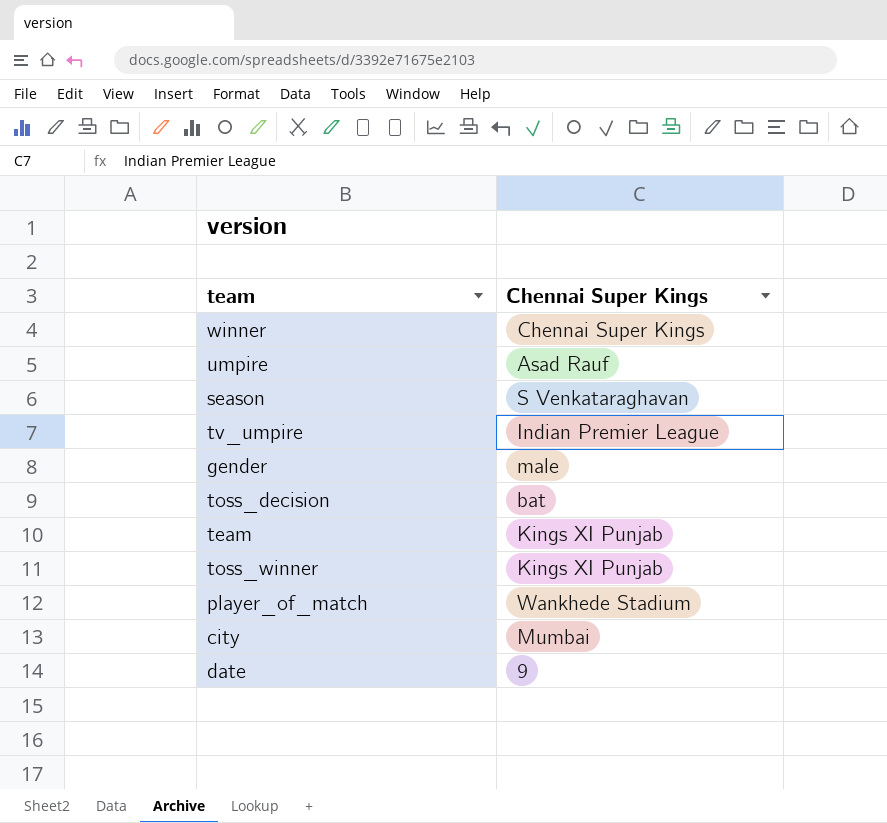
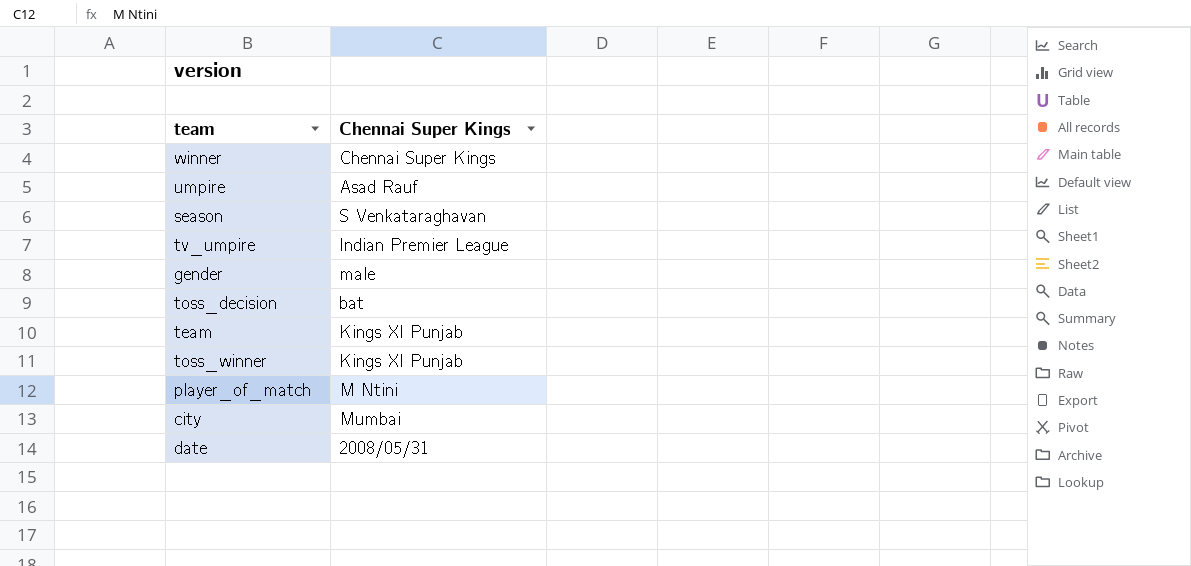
player_of_match | Chennai Super Kings: Wankhede Stadium -> M Ntini
date | Chennai Super Kings: 9 -> 2008/05/31

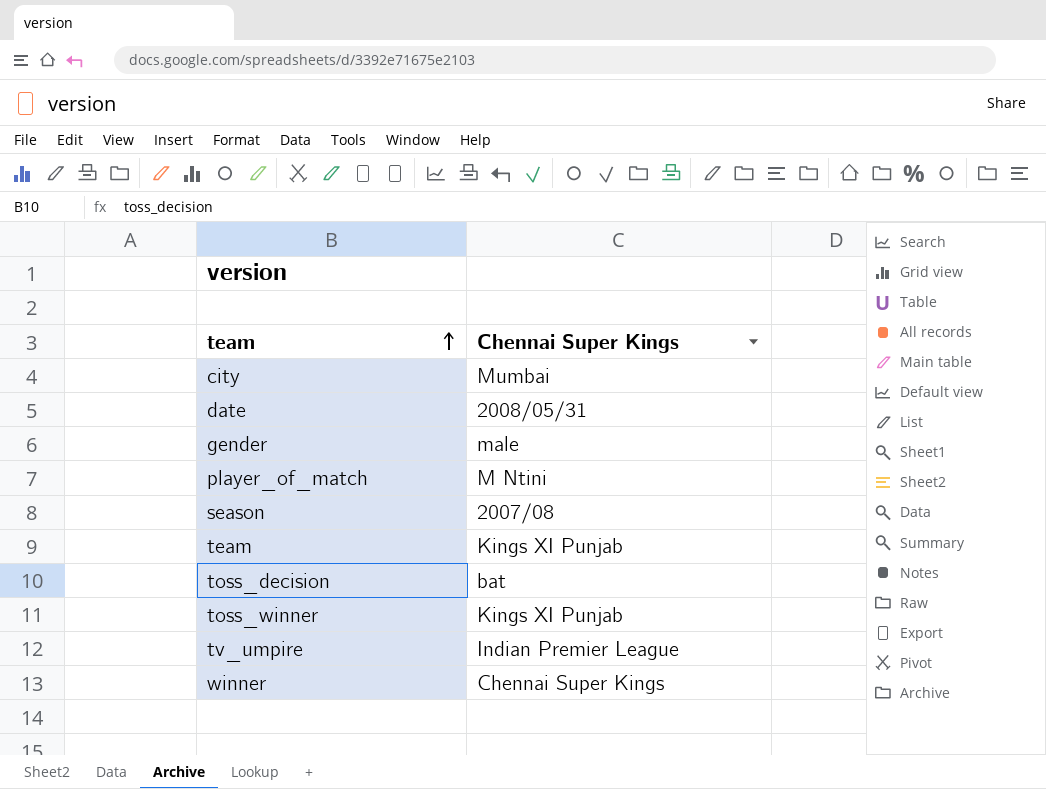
row order: none -> team ascending
row umpire: Asad Rauf -> none
season | Chennai Super Kings: S Venkataraghavan -> 2007/08

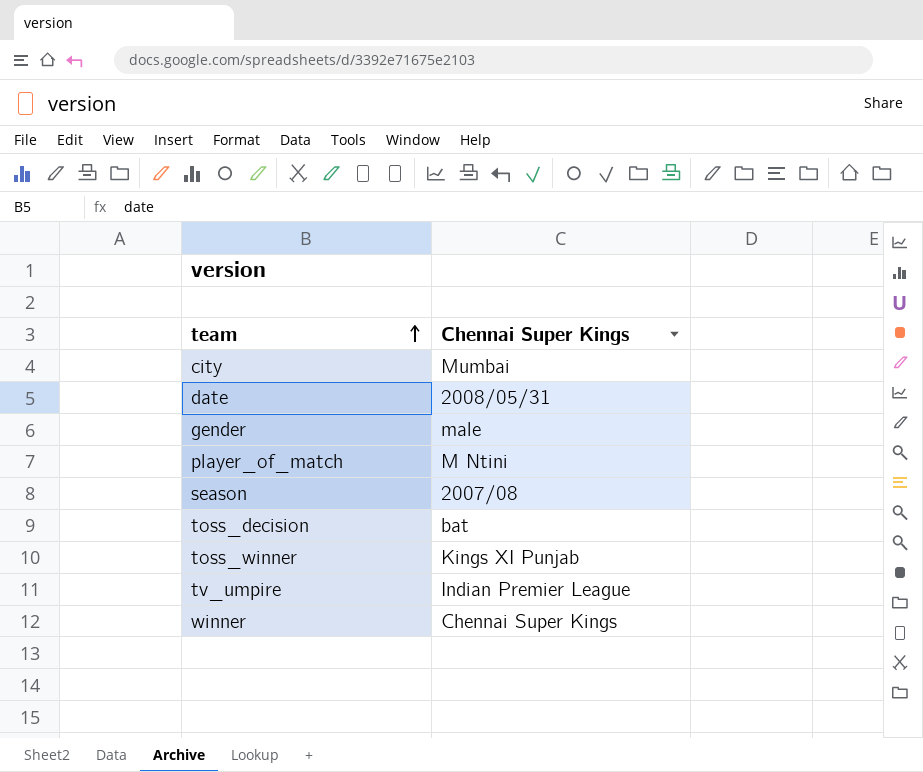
row team: Kings XI Punjab -> none

